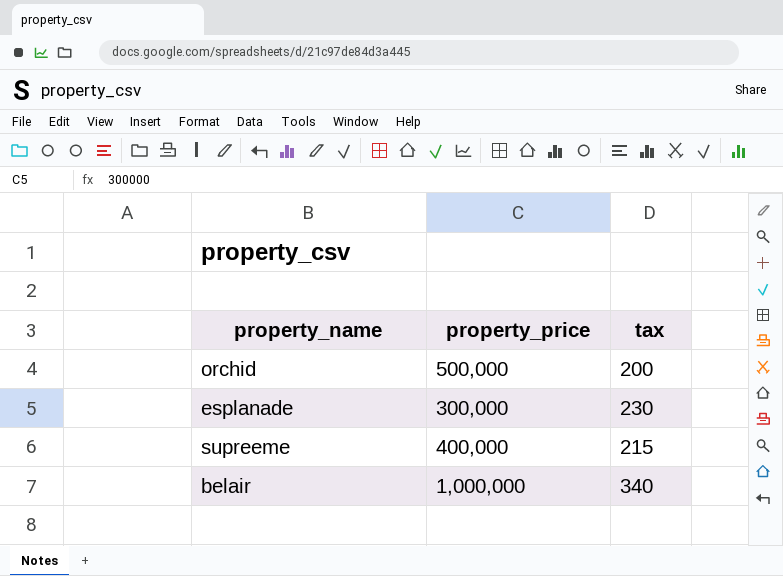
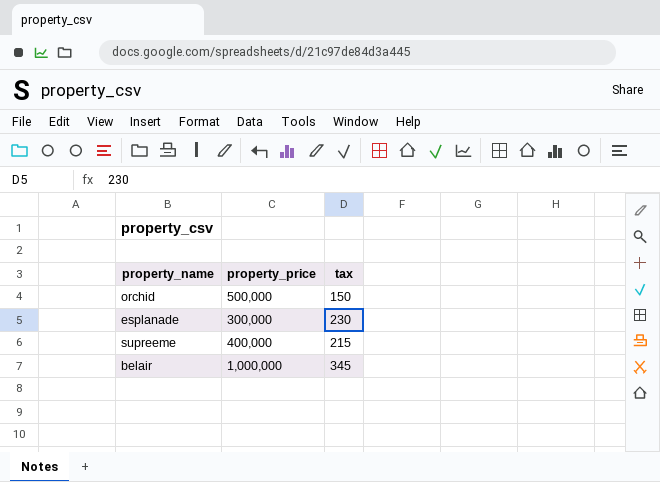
orchid | tax: 200 -> 150
belair | tax: 340 -> 345

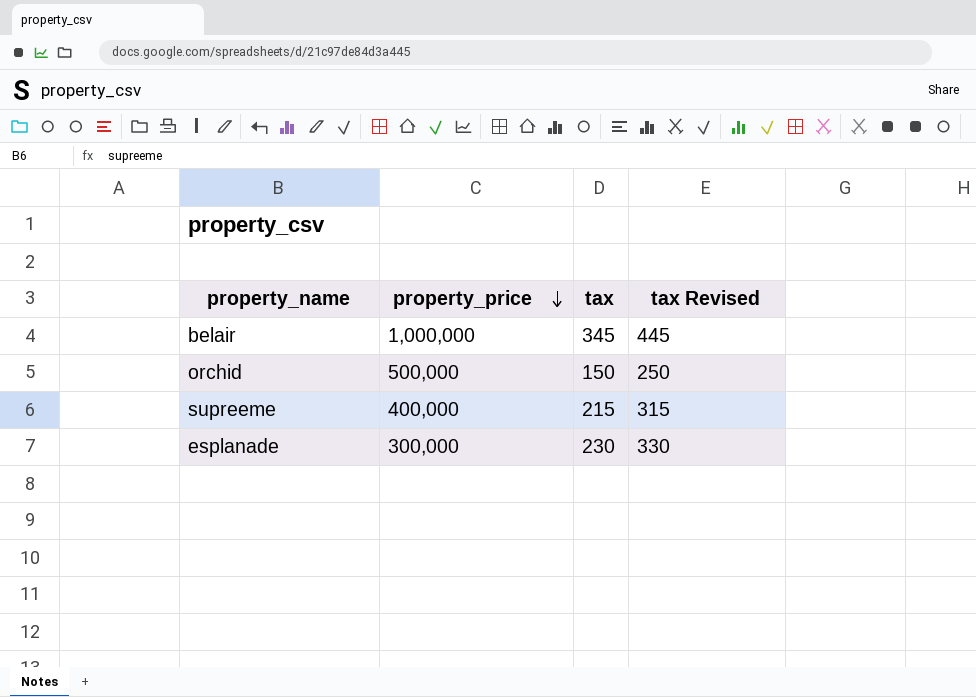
row order: none -> property_price descending
column tax Revised | formula: none -> [tax] + 100

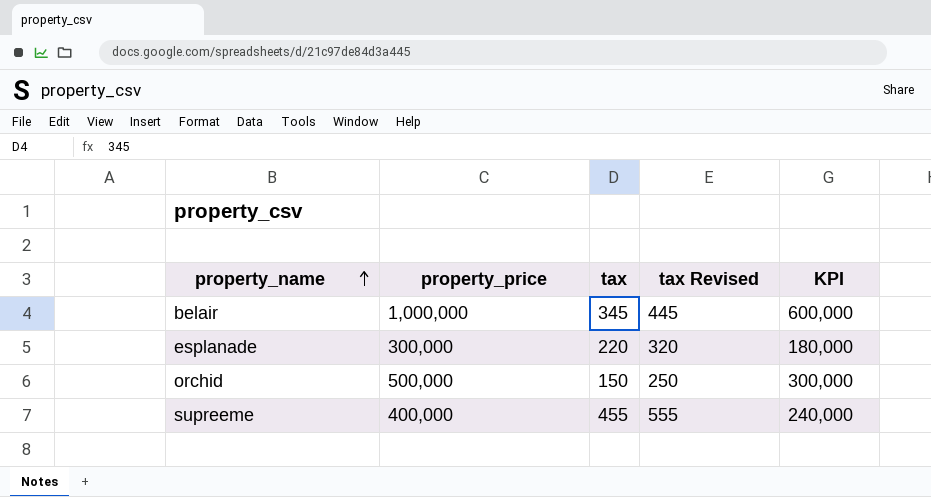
row order: property_price descending -> property_name ascending
column KPI | formula: none -> [property_price] * 0.6
esplanade | tax: 230 -> 220
esplanade | tax Revised: 330 -> 320
supreeme | tax: 215 -> 455
supreeme | tax Revised: 315 -> 555

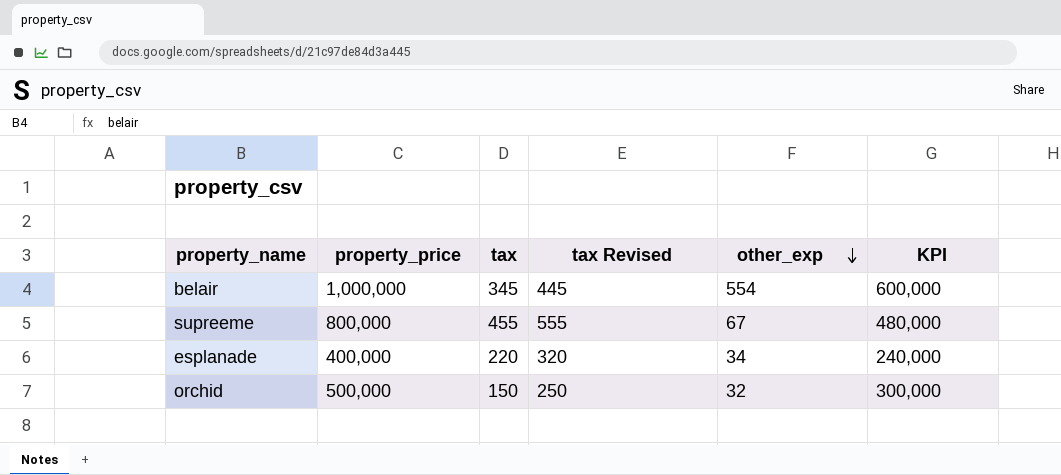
row order: property_name ascending -> other_exp descending
column other_exp | position: none -> 5
supreeme | property_price: 400,000 -> 800,000
supreeme | KPI: 240,000 -> 480,000
esplanade | property_price: 300,000 -> 400,000
esplanade | KPI: 180,000 -> 240,000

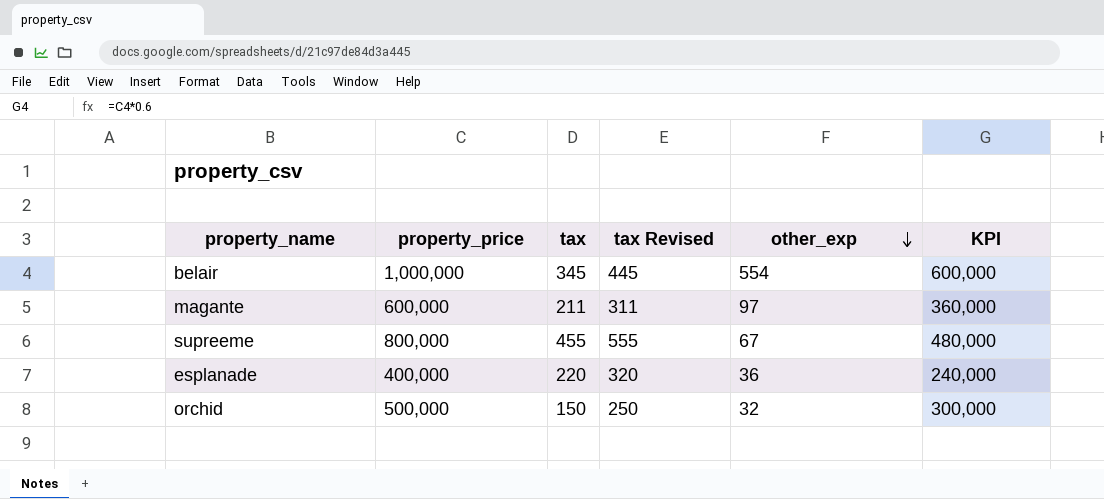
row magante: none -> 600,000 | 211 | 311 | 97 | 360,000
esplanade | other_exp: 34 -> 36

